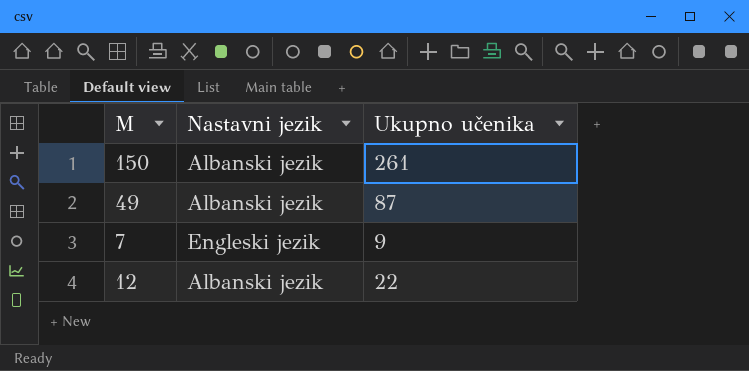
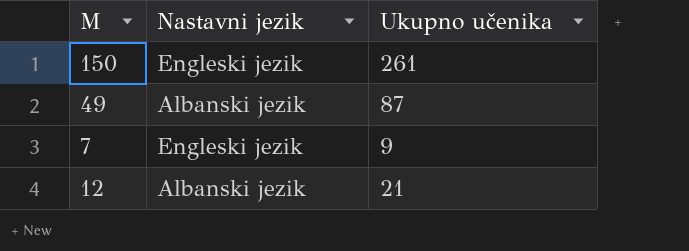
150 | Nastavni jezik: Albanski jezik -> Engleski jezik
12 | Ukupno učenika: 22 -> 21

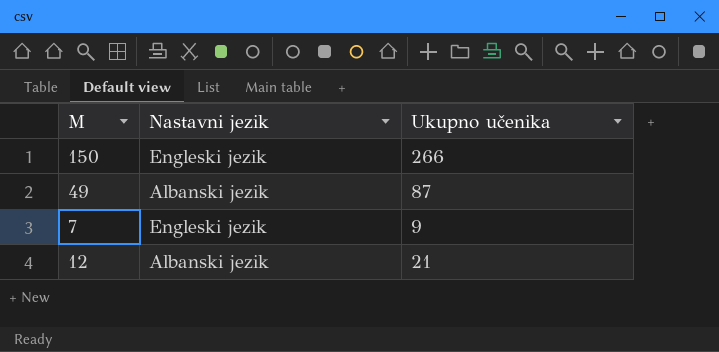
150 | Ukupno učenika: 261 -> 266

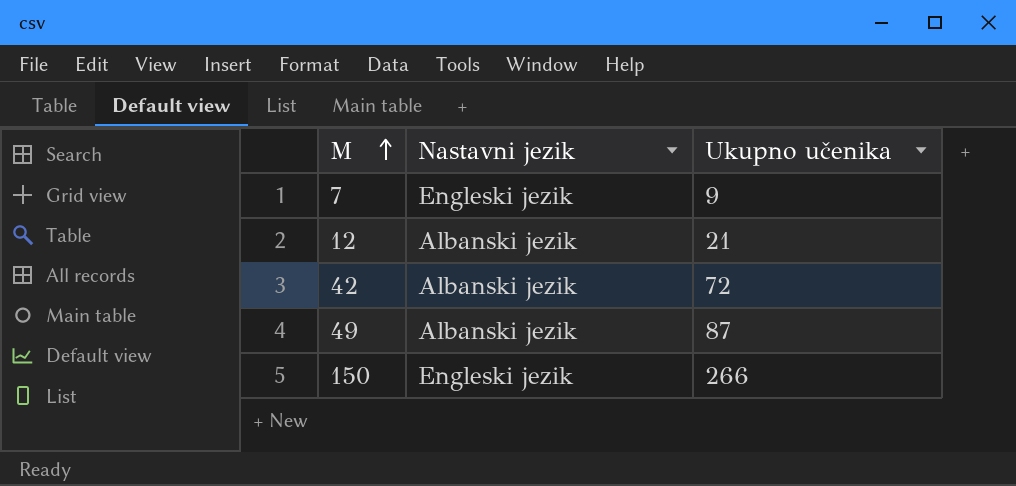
row order: none -> M ascending
row 42: none -> Albanski jezik | 72

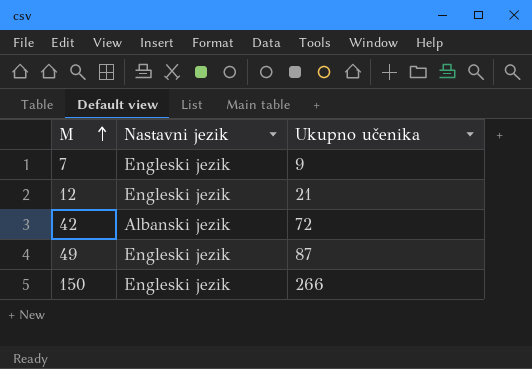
12 | Nastavni jezik: Albanski jezik -> Engleski jezik
49 | Nastavni jezik: Albanski jezik -> Engleski jezik

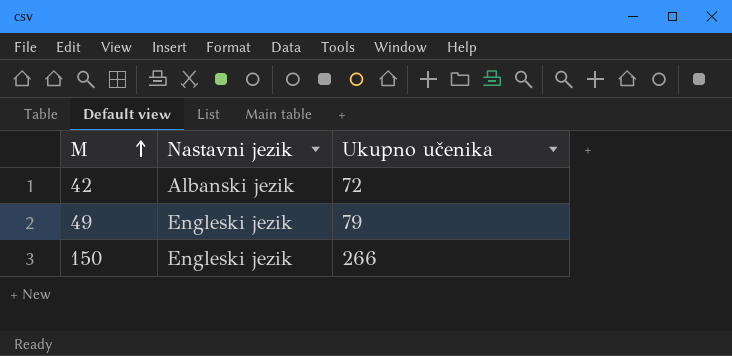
row 7: Engleski jezik | 9 -> none
row 12: Engleski jezik | 21 -> none
49 | Ukupno učenika: 87 -> 79

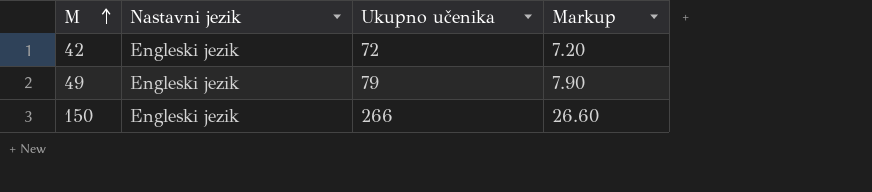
column Markup | formula: none -> [Ukupno učenika] * 0.1
42 | Nastavni jezik: Albanski jezik -> Engleski jezik

